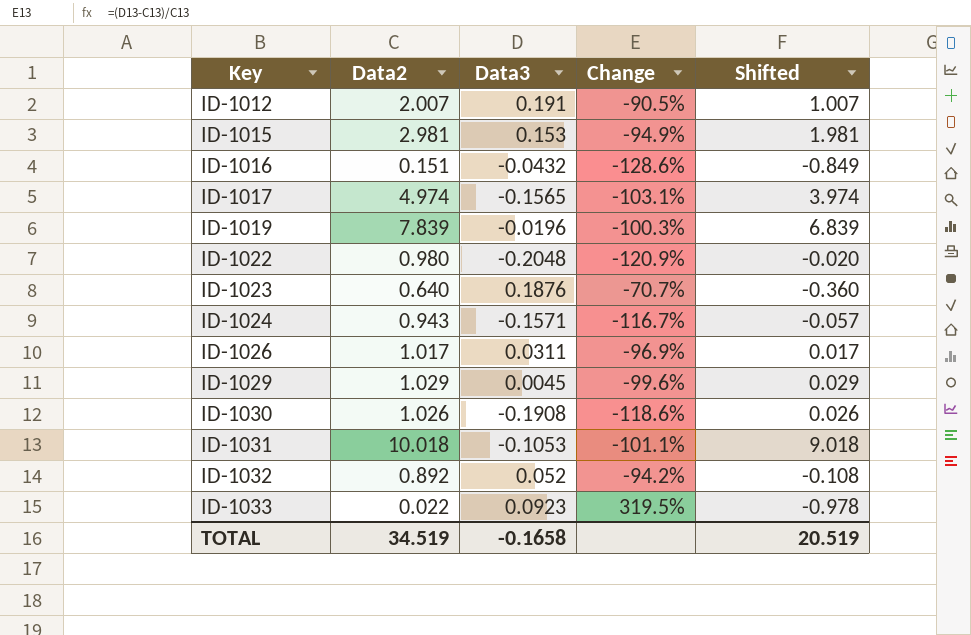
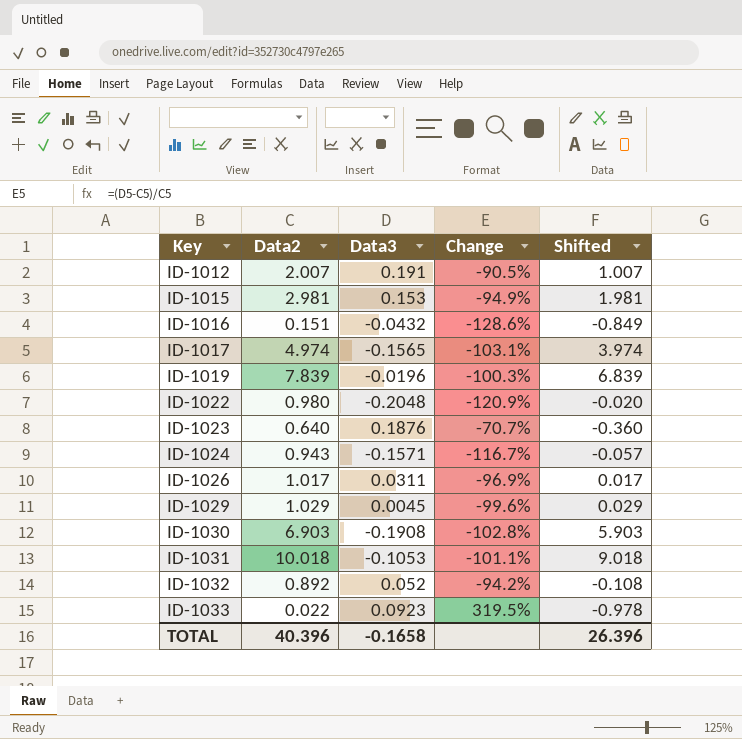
ID-1030 | Data2: 1.026 -> 6.903
ID-1030 | Change: -118.6% -> -102.8%
ID-1030 | Shifted: 0.026 -> 5.903
TOTAL | Data2: 34.519 -> 40.396
TOTAL | Shifted: 20.519 -> 26.396

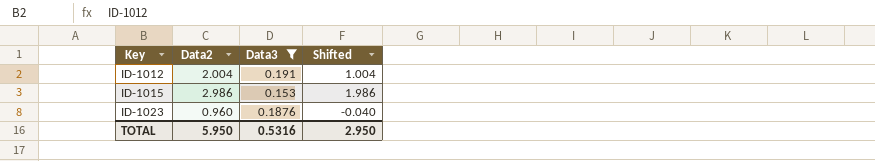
filter: none -> Data3 >= 0.153
column Change | formula: ([Data3] - [Data2]) / [Data2] -> none
ID-1012 | Data2: 2.007 -> 2.004
ID-1012 | Shifted: 1.007 -> 1.004
ID-1015 | Data2: 2.981 -> 2.986
ID-1015 | Shifted: 1.981 -> 1.986
ID-1023 | Data2: 0.640 -> 0.960
ID-1023 | Shifted: -0.360 -> -0.040
TOTAL | Data2: 40.396 -> 5.950
TOTAL | Data3: -0.1658 -> 0.5316
TOTAL | Shifted: 26.396 -> 2.950

